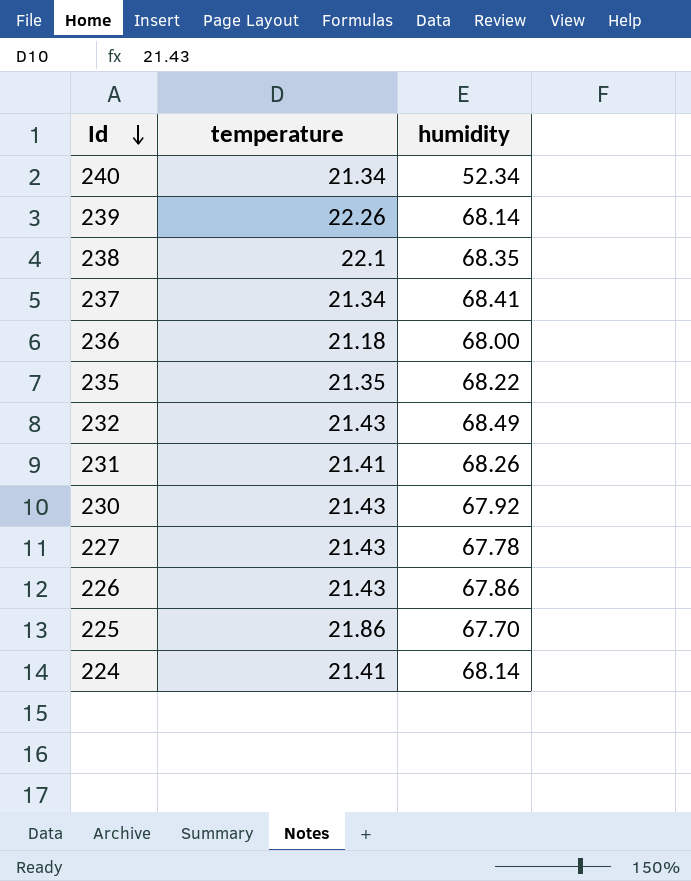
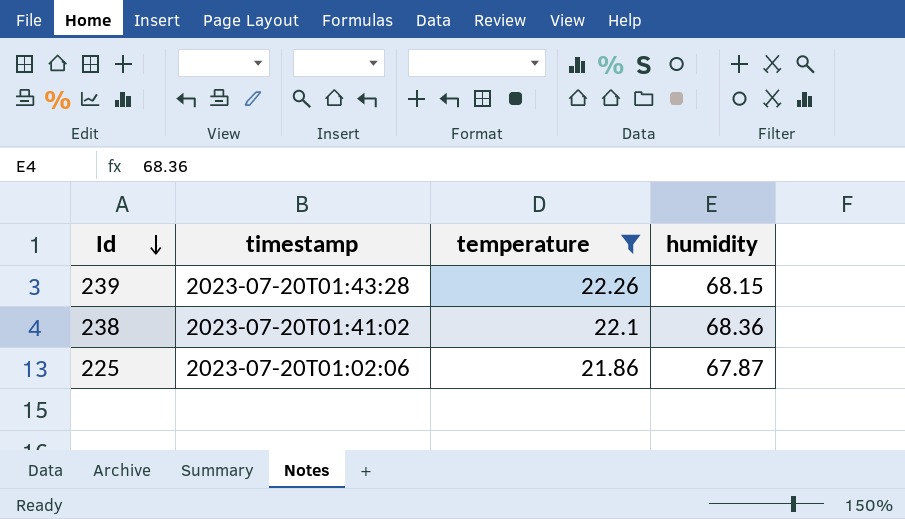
filter: none -> temperature >= 21.86
column timestamp | position: none -> 2
239 | humidity: 68.14 -> 68.15
238 | humidity: 68.35 -> 68.36
225 | humidity: 67.70 -> 67.87

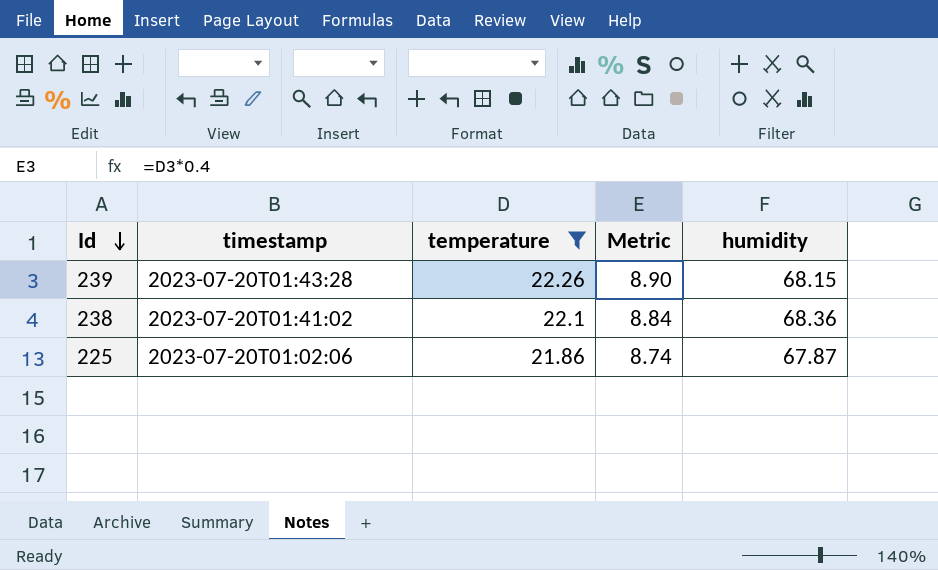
column Metric | formula: none -> [temperature] * 0.4

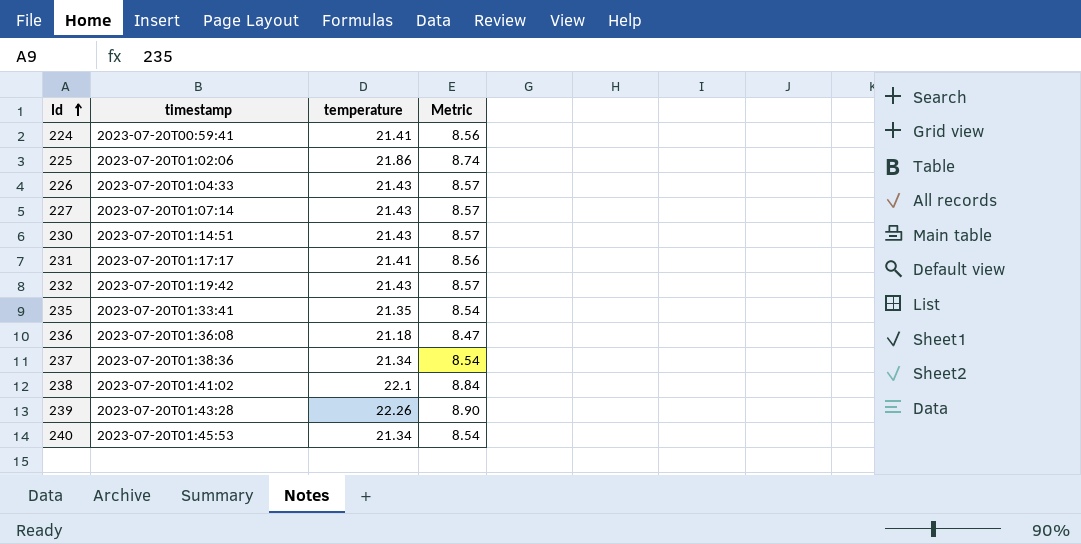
filter: temperature >= 21.86 -> none
row order: Id descending -> Id ascending
column humidity | position: 5 -> none

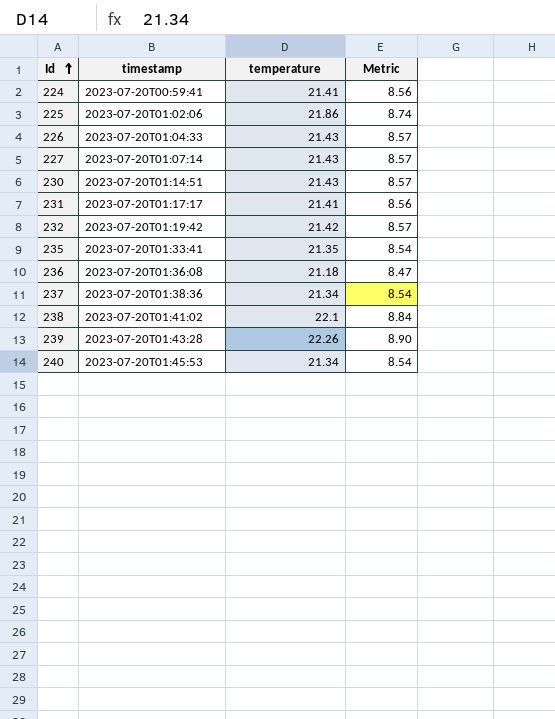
232 | temperature: 21.43 -> 21.42

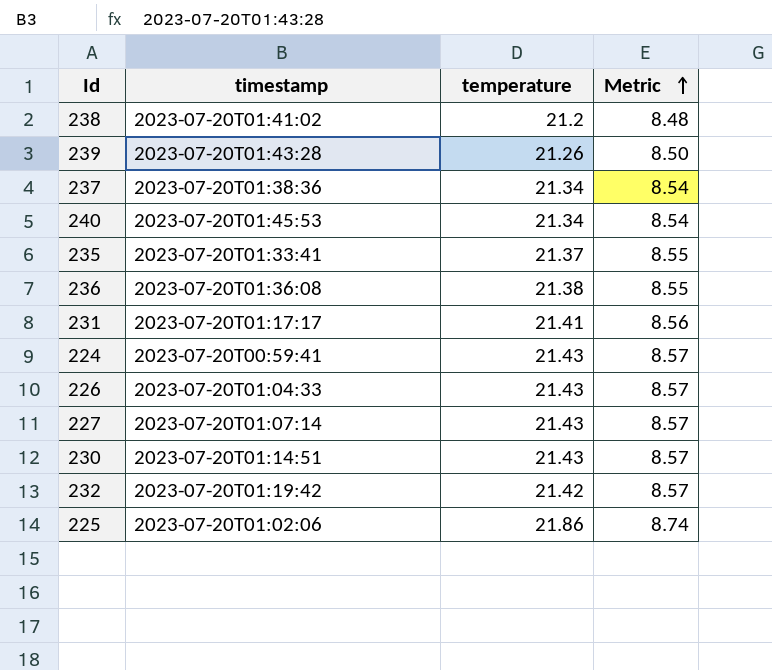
row order: Id ascending -> Metric ascending
238 | temperature: 22.1 -> 21.2
238 | Metric: 8.84 -> 8.48
239 | temperature: 22.26 -> 21.26
239 | Metric: 8.90 -> 8.50
235 | temperature: 21.35 -> 21.37
235 | Metric: 8.54 -> 8.55
236 | temperature: 21.18 -> 21.38
236 | Metric: 8.47 -> 8.55
224 | temperature: 21.41 -> 21.43
224 | Metric: 8.56 -> 8.57

